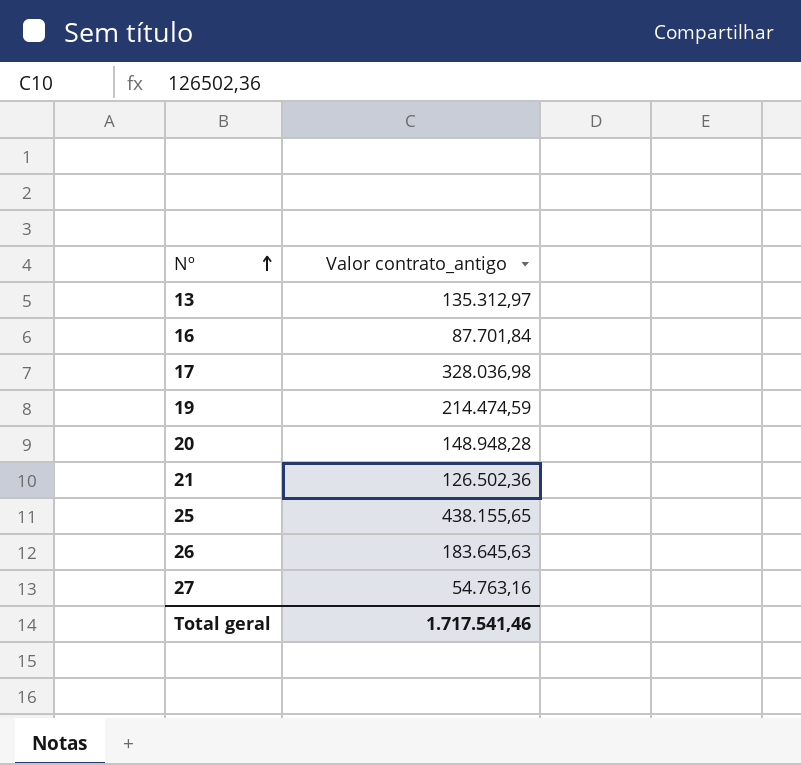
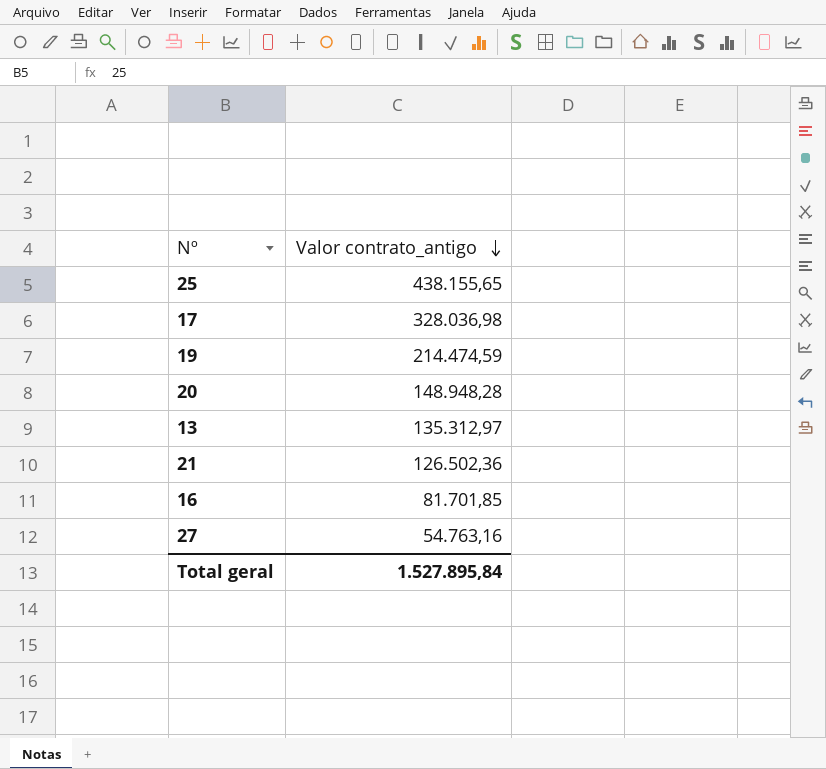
row order: Nº ascending -> Valor contrato_antigo descending
row 26: 183.645,63 -> none
16 | Valor contrato_antigo: 87.701,84 -> 81.701,85
Total geral | Valor contrato_antigo: 1.717.541,46 -> 1.527.895,84

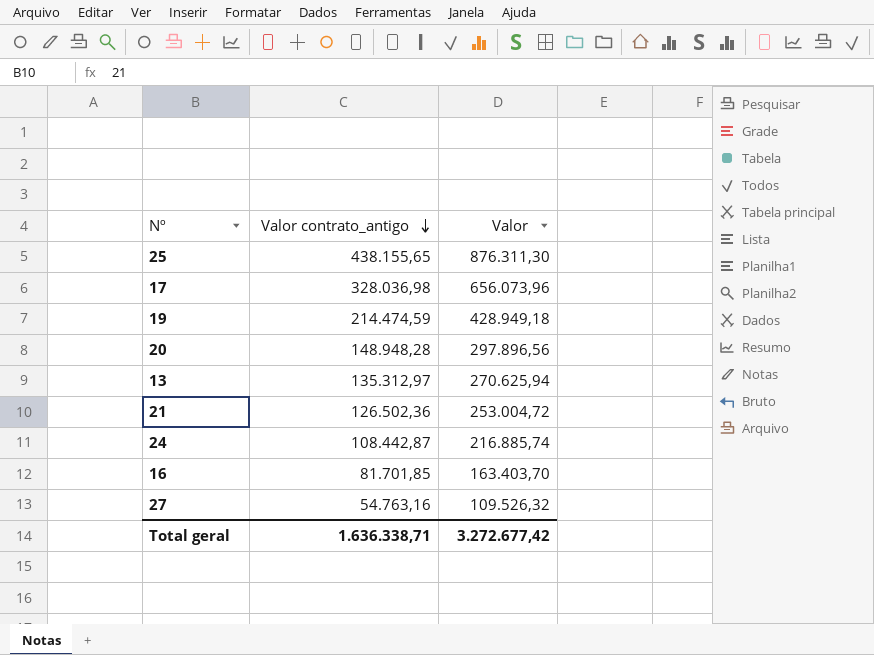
column Valor | formula: none -> [Valor contrato_antigo] * 2
row 24: none -> 108.442,87 | 216.885,74
Total geral | Valor contrato_antigo: 1.527.895,84 -> 1.636.338,71

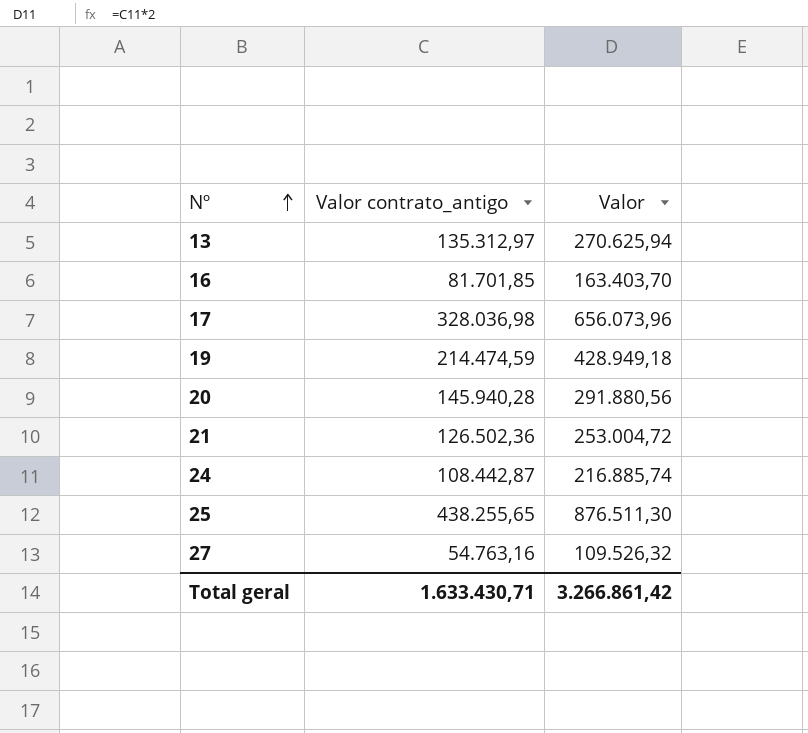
row order: Valor contrato_antigo descending -> Nº ascending
20 | Valor contrato_antigo: 148.948,28 -> 145.940,28
20 | Valor: 297.896,56 -> 291.880,56
25 | Valor contrato_antigo: 438.155,65 -> 438.255,65
25 | Valor: 876.311,30 -> 876.511,30
Total geral | Valor contrato_antigo: 1.636.338,71 -> 1.633.430,71
Total geral | Valor: 3.272.677,42 -> 3.266.861,42

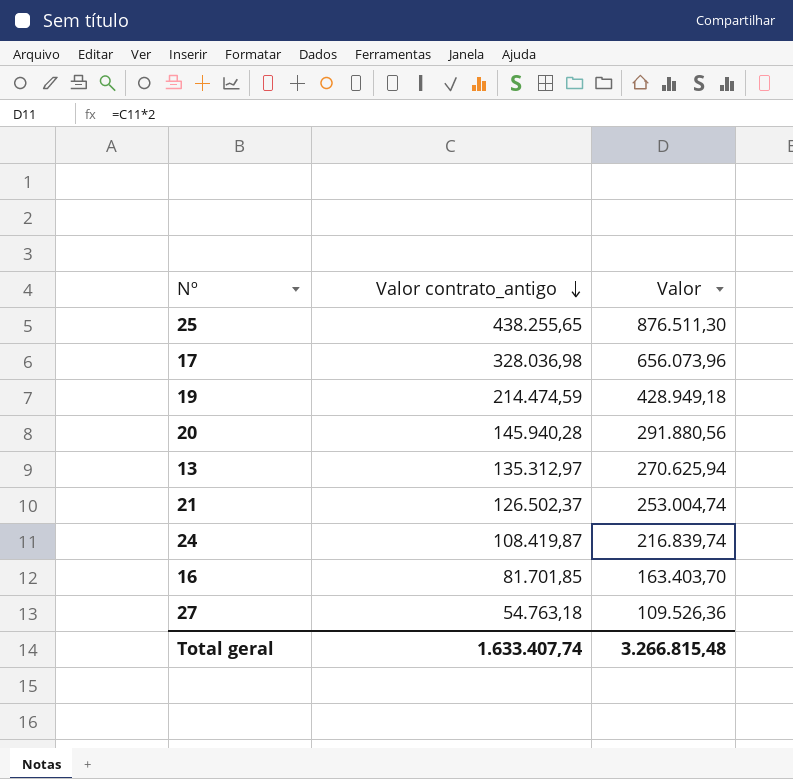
row order: Nº ascending -> Valor contrato_antigo descending
21 | Valor contrato_antigo: 126.502,36 -> 126.502,37
21 | Valor: 253.004,72 -> 253.004,74
24 | Valor contrato_antigo: 108.442,87 -> 108.419,87
24 | Valor: 216.885,74 -> 216.839,74
27 | Valor contrato_antigo: 54.763,16 -> 54.763,18
27 | Valor: 109.526,32 -> 109.526,36
Total geral | Valor contrato_antigo: 1.633.430,71 -> 1.633.407,74
Total geral | Valor: 3.266.861,42 -> 3.266.815,48

